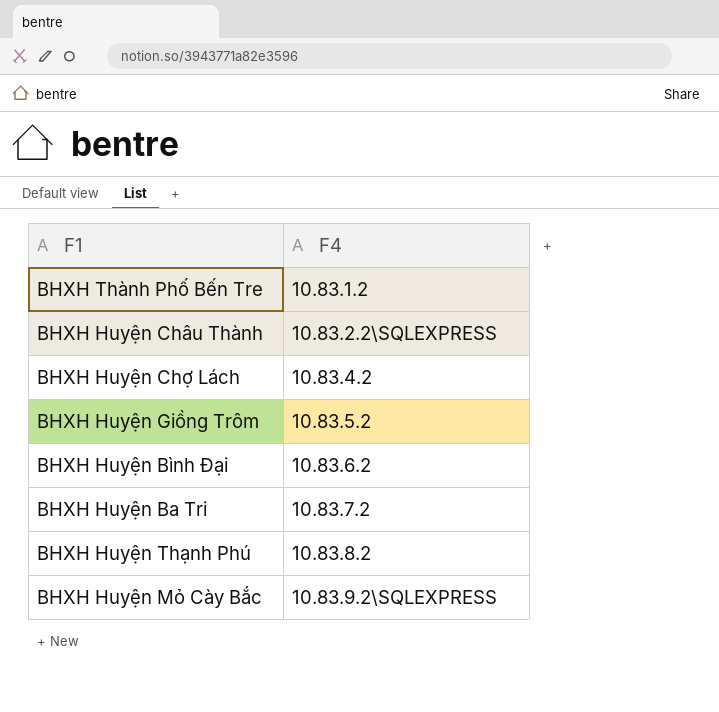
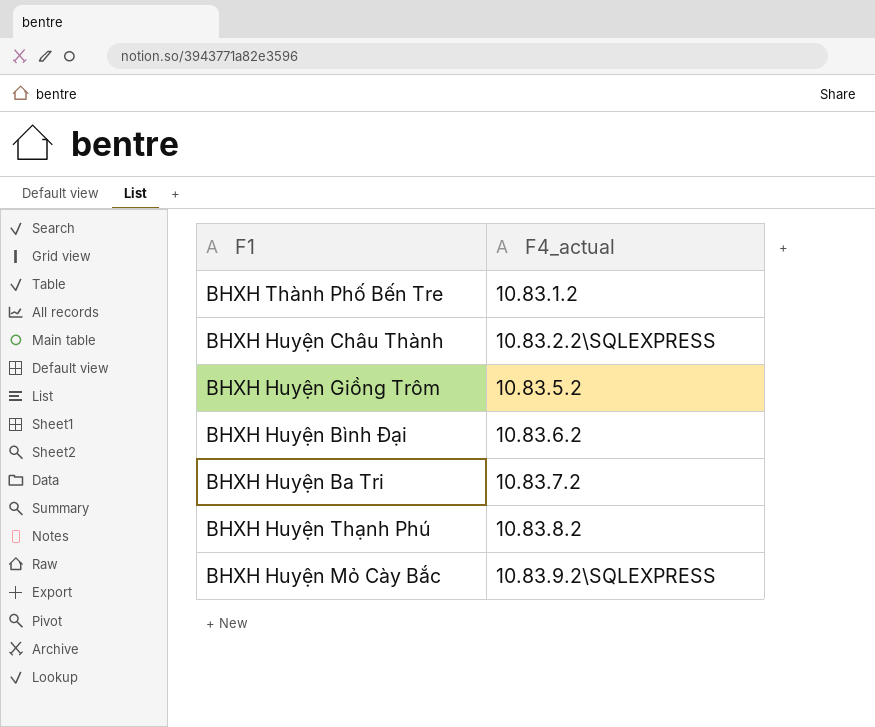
column name: F4 -> F4_actual
row BHXH Huyện Chợ Lách: 10.83.4.2 -> none

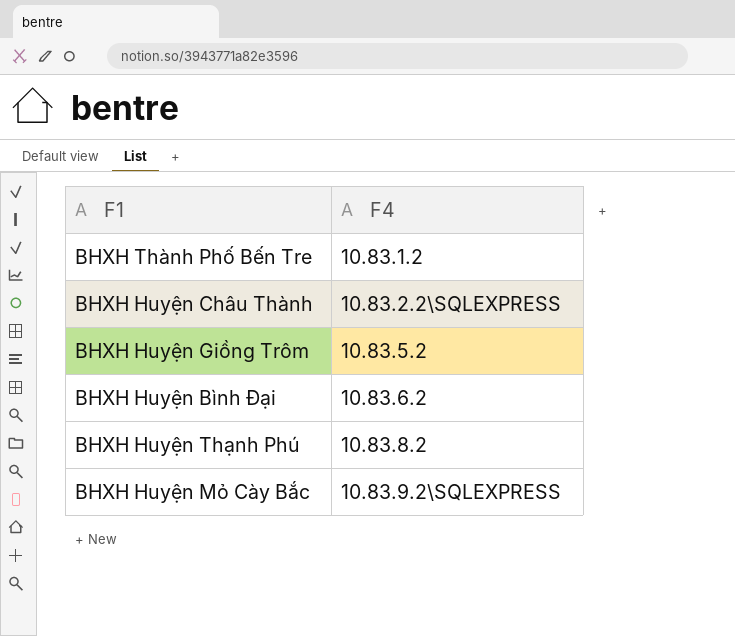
column name: F4_actual -> F4
row BHXH Huyện Ba Tri: 10.83.7.2 -> none

